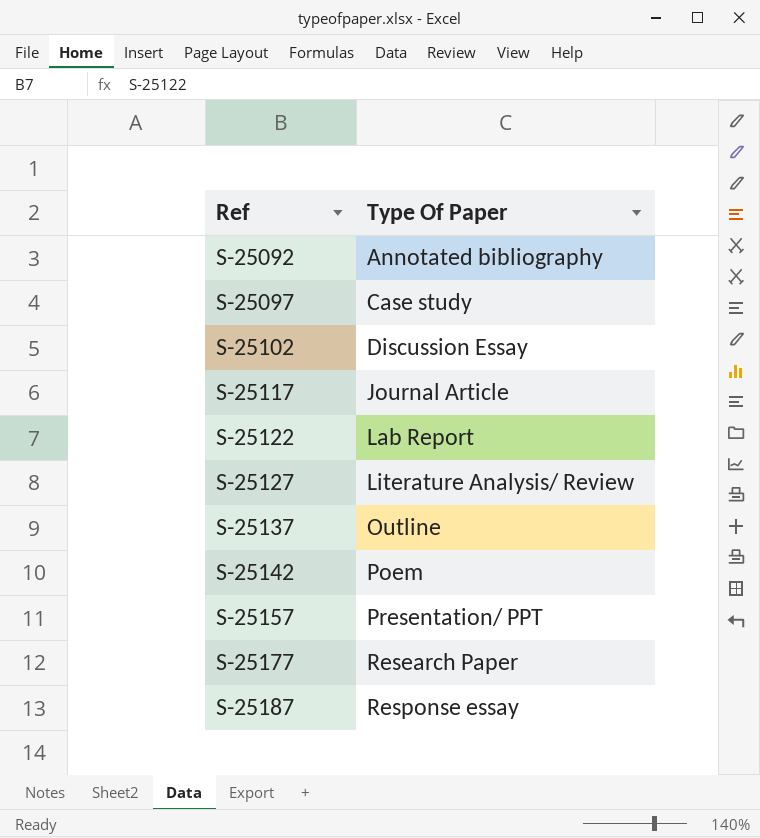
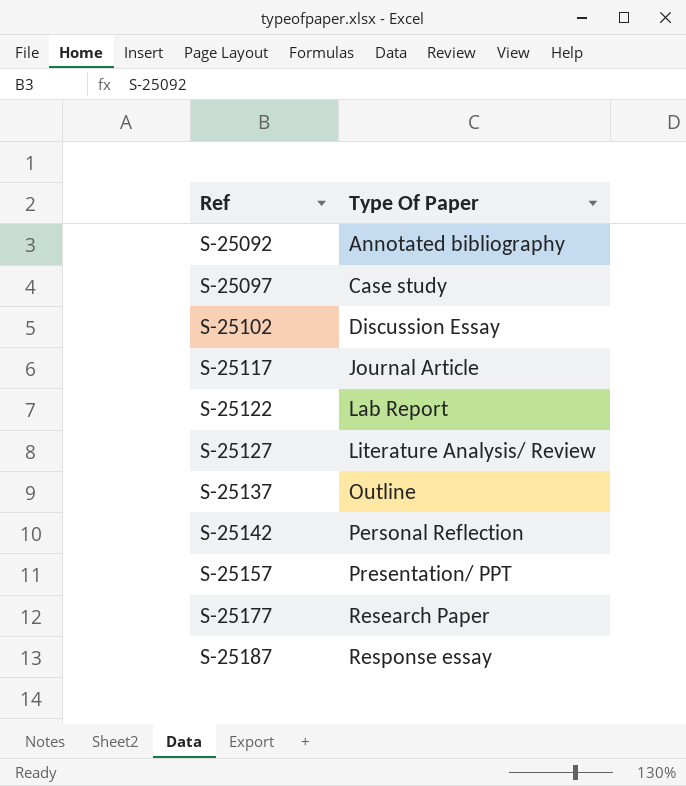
S-25142 | Type Of Paper: Poem -> Personal Reflection

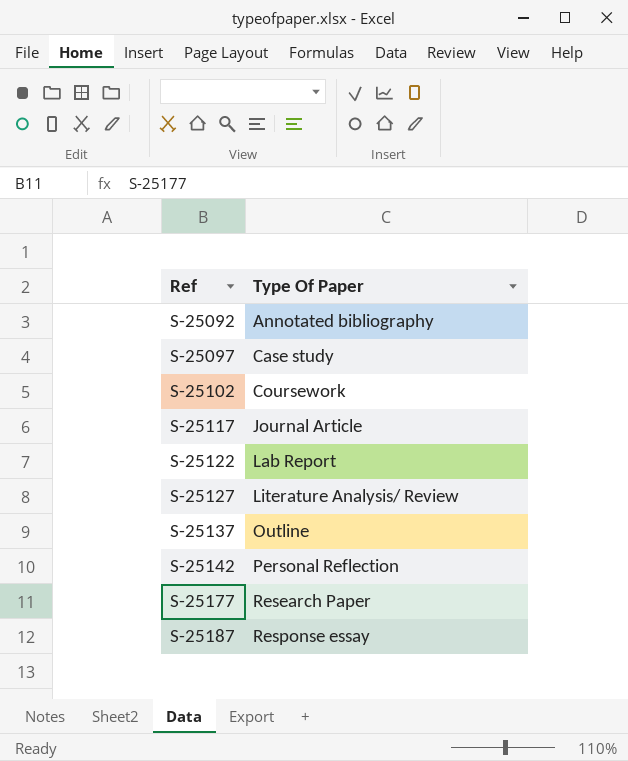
row S-25157: Presentation/ PPT -> none
S-25102 | Type Of Paper: Discussion Essay -> Coursework

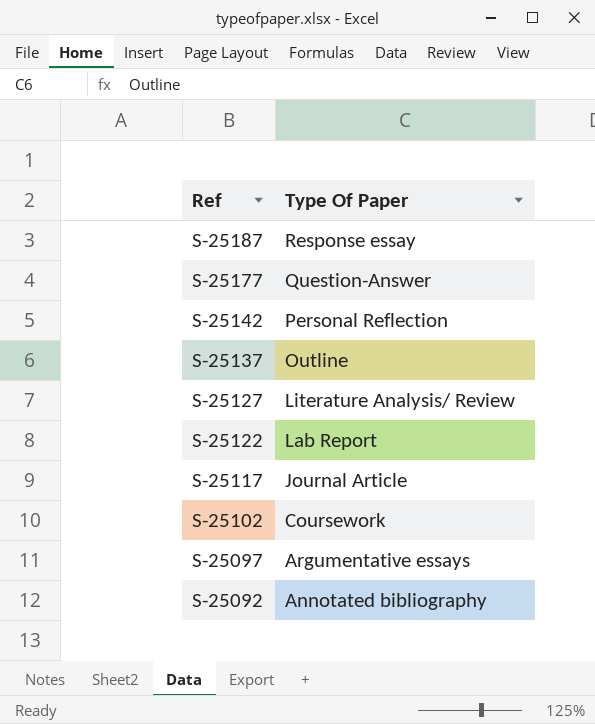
row order: Ref ascending -> Ref descending
S-25177 | Type Of Paper: Research Paper -> Question-Answer
S-25097 | Type Of Paper: Case study -> Argumentative essays

